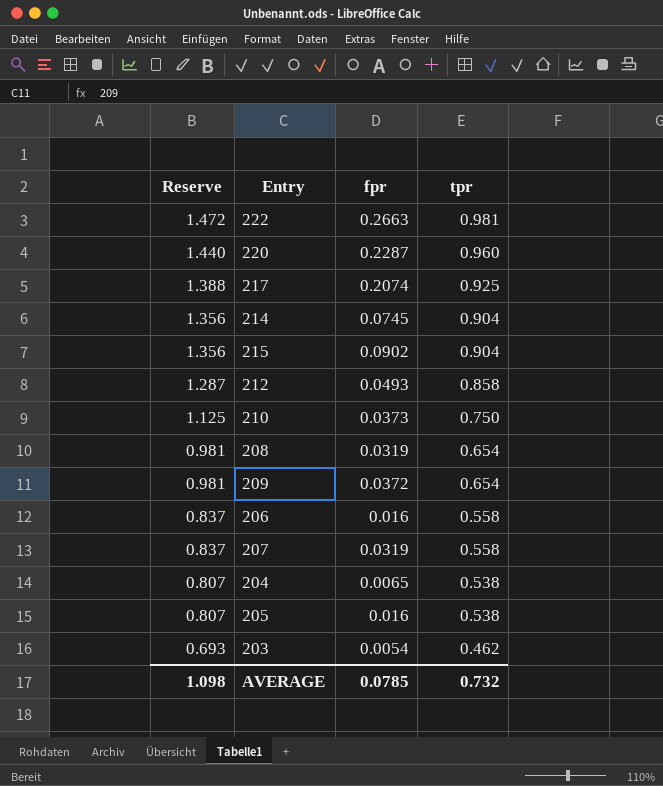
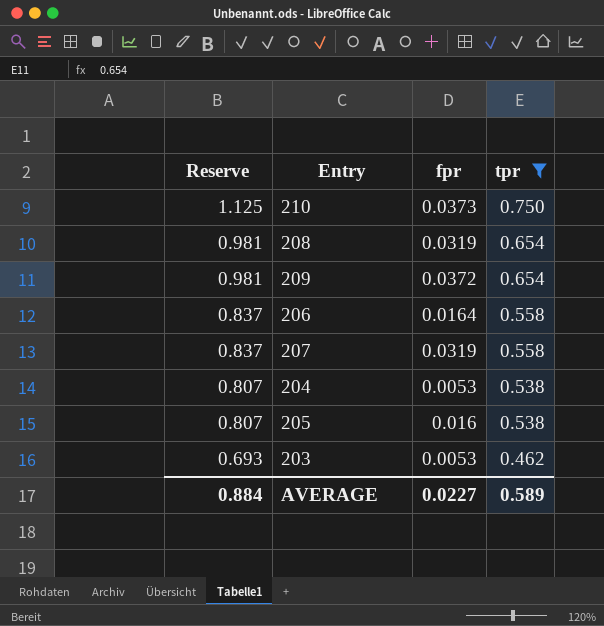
filter: none -> tpr <= 0.750
206 | fpr: 0.016 -> 0.0164
204 | fpr: 0.0065 -> 0.0053
203 | fpr: 0.0054 -> 0.0053
AVERAGE | Reserve: 1.098 -> 0.884
AVERAGE | fpr: 0.0785 -> 0.0227
AVERAGE | tpr: 0.732 -> 0.589

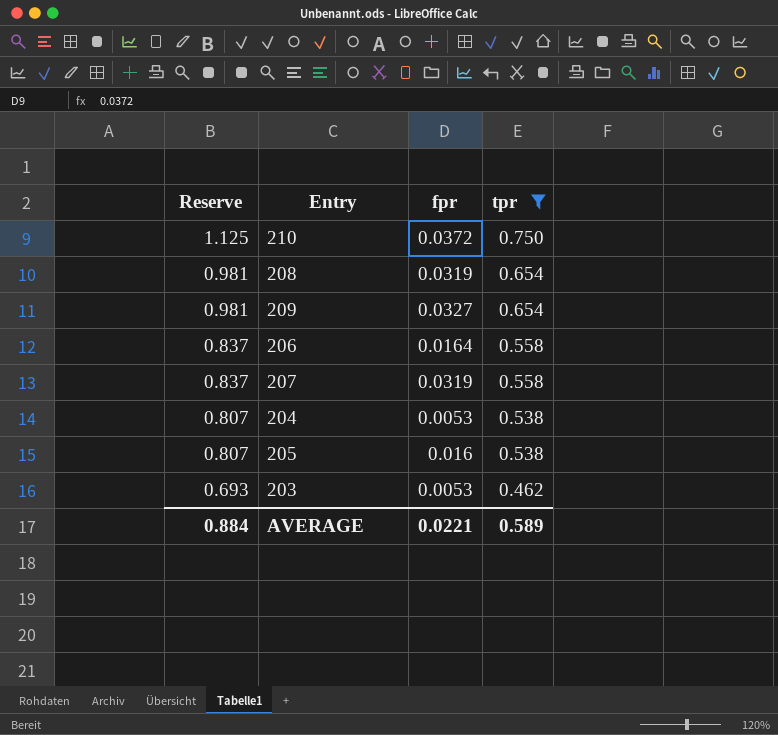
210 | fpr: 0.0373 -> 0.0372
209 | fpr: 0.0372 -> 0.0327
AVERAGE | fpr: 0.0227 -> 0.0221

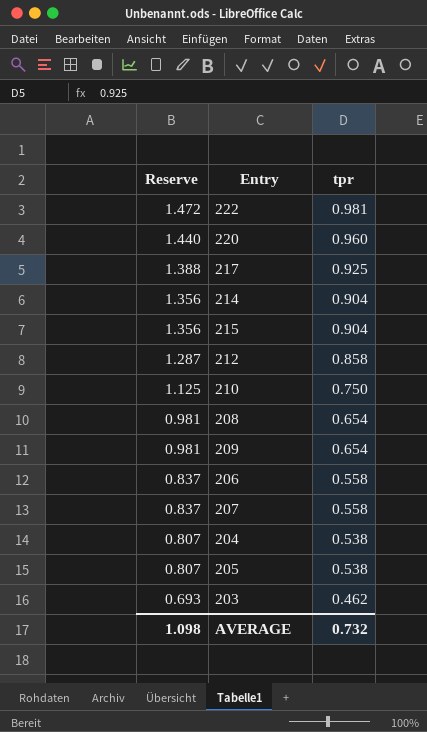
filter: tpr <= 0.750 -> none
column fpr | position: 3 -> none
AVERAGE | Reserve: 0.884 -> 1.098
AVERAGE | tpr: 0.589 -> 0.732

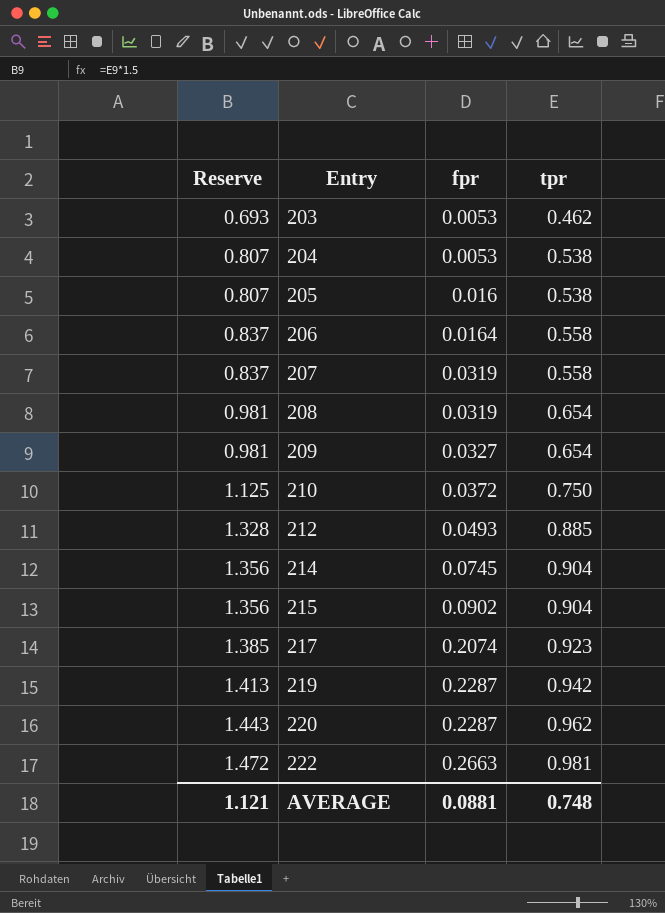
row order: Reserve descending -> Reserve ascending
column fpr | position: none -> 3
212 | Reserve: 1.287 -> 1.328
212 | tpr: 0.858 -> 0.885
217 | Reserve: 1.388 -> 1.385
217 | tpr: 0.925 -> 0.923
row 219: none -> 1.413 | 0.2287 | 0.942
220 | Reserve: 1.440 -> 1.443
220 | tpr: 0.960 -> 0.962
AVERAGE | Reserve: 1.098 -> 1.121
AVERAGE | tpr: 0.732 -> 0.748

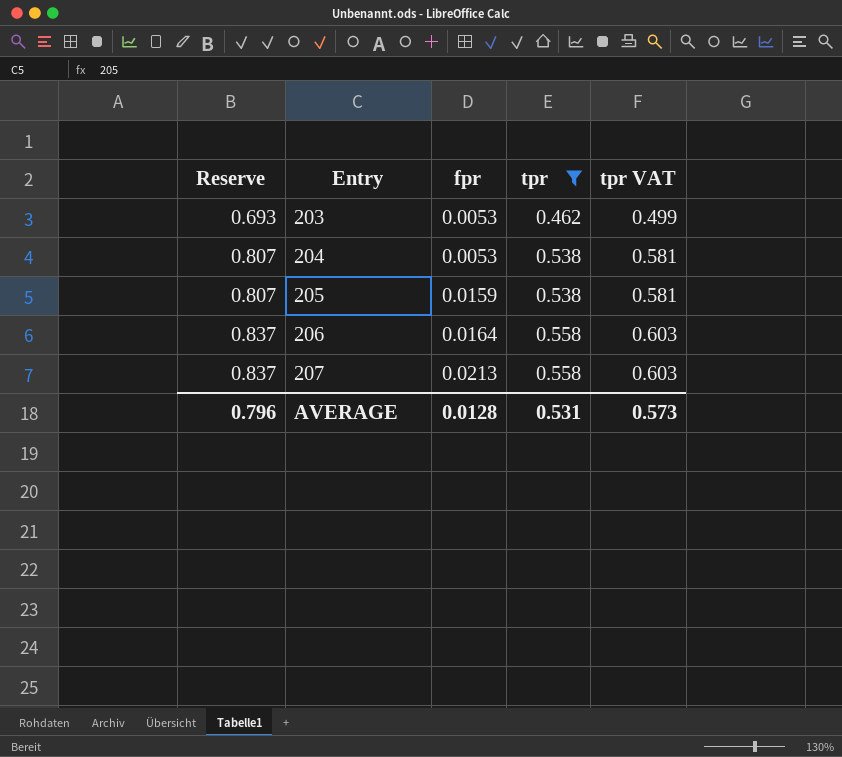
filter: none -> tpr <= 0.558
column tpr VAT | formula: none -> [tpr] * 1.08
205 | fpr: 0.016 -> 0.0159
207 | fpr: 0.0319 -> 0.0213
AVERAGE | Reserve: 1.121 -> 0.796
AVERAGE | fpr: 0.0881 -> 0.0128
AVERAGE | tpr: 0.748 -> 0.531

